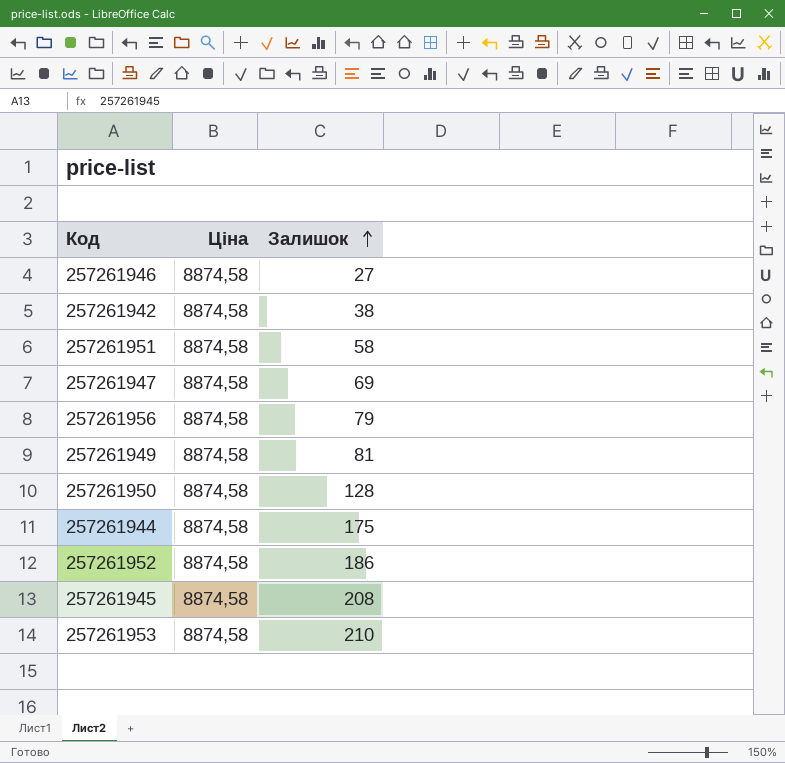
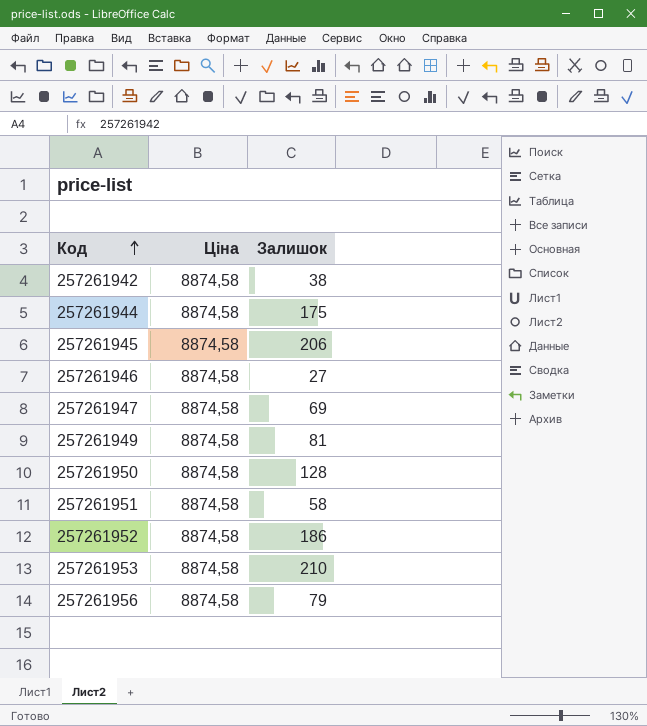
row order: Залишок ascending -> Код ascending
257261945 | Залишок: 208 -> 206

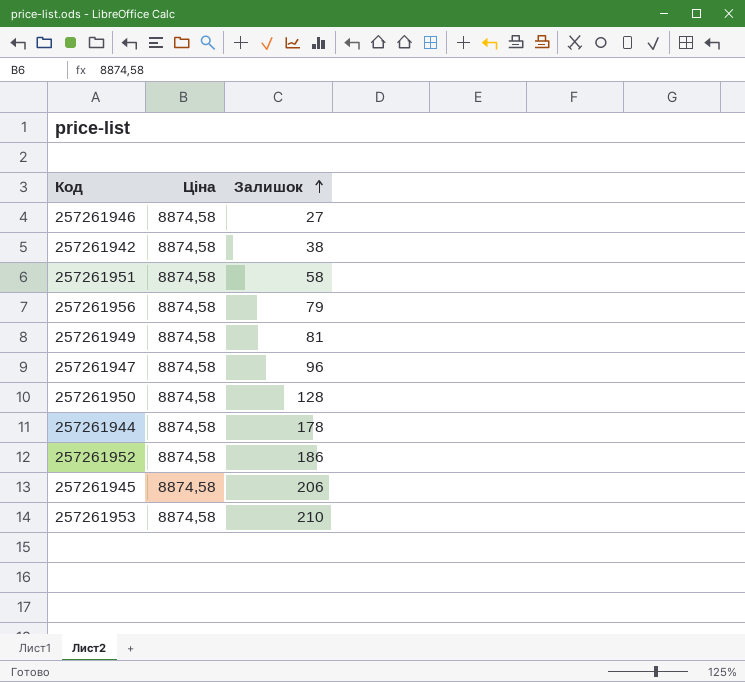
row order: Код ascending -> Залишок ascending
257261947 | Залишок: 69 -> 96
257261944 | Залишок: 175 -> 178

